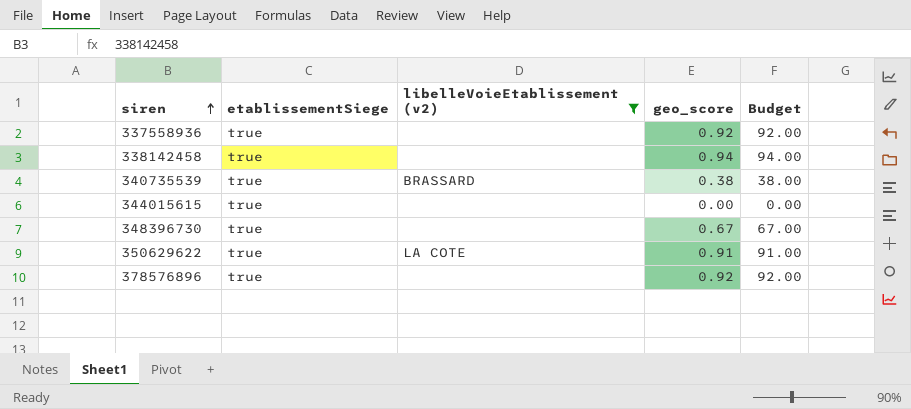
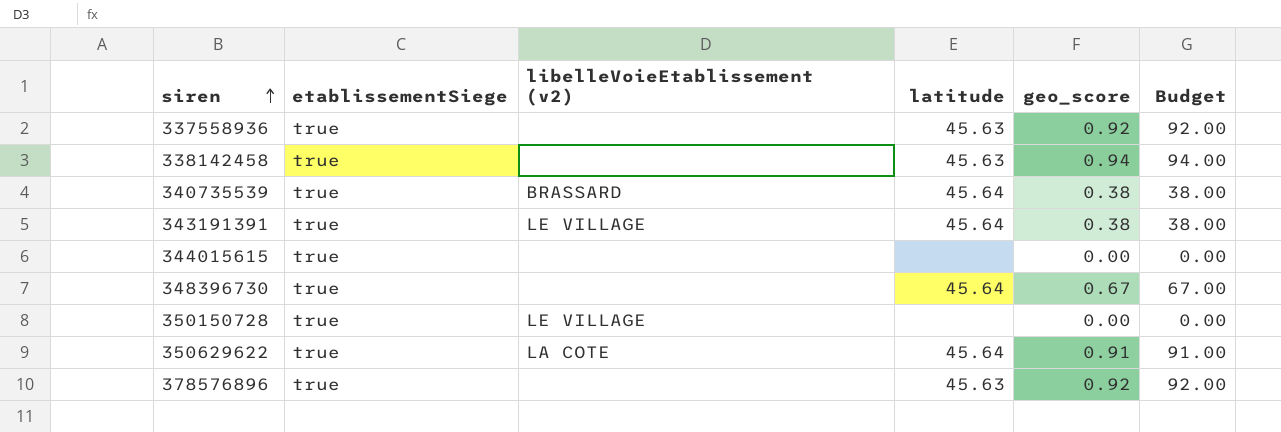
filter: libelleVoieEtablissement (v2) != LE VILLAGE -> none
column latitude | position: none -> 4

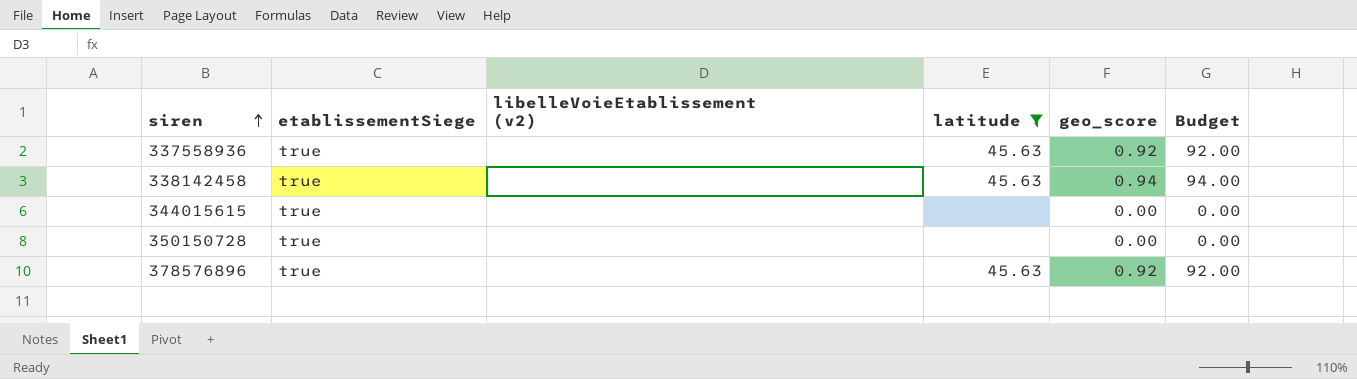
filter: none -> latitude != 45.64
350150728 | libelleVoieEtablissement (v2): LE VILLAGE -> none

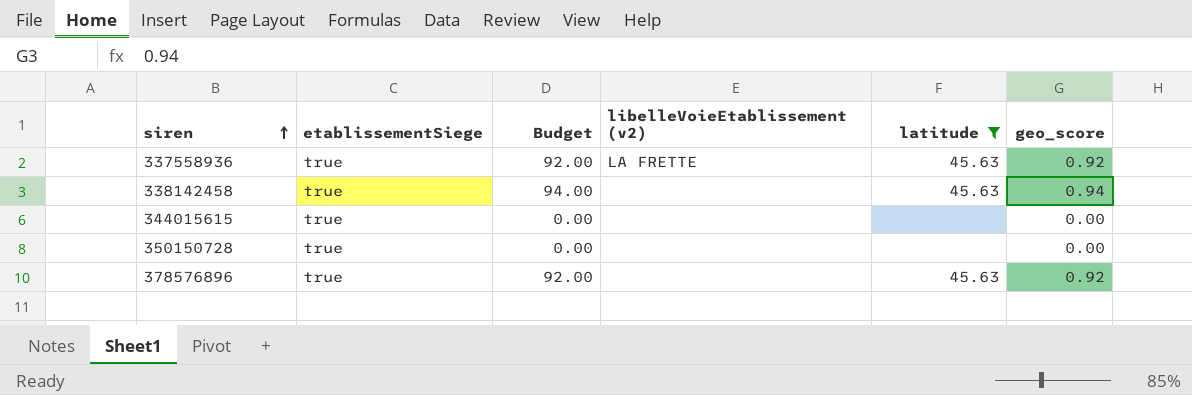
column Budget | position: 6 -> 3
337558936 | libelleVoieEtablissement (v2): none -> LA FRETTE

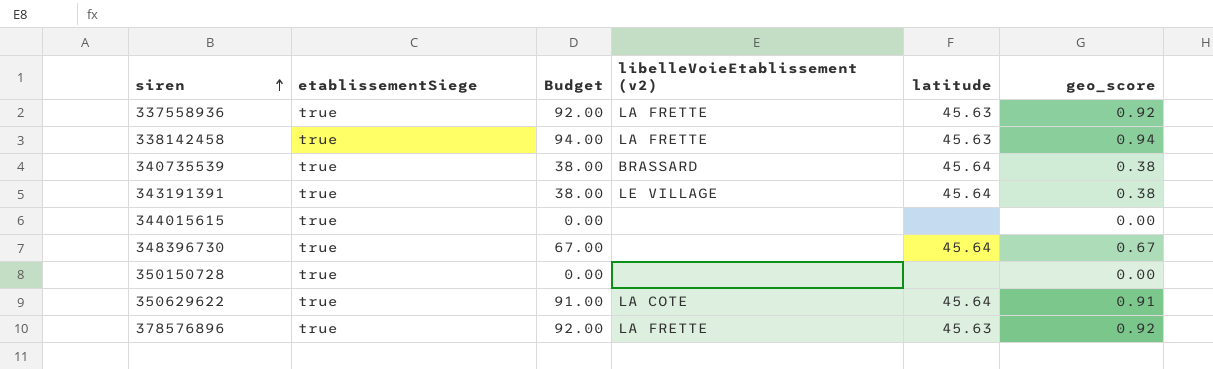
filter: latitude != 45.64 -> none
338142458 | libelleVoieEtablissement (v2): none -> LA FRETTE
378576896 | libelleVoieEtablissement (v2): none -> LA FRETTE

